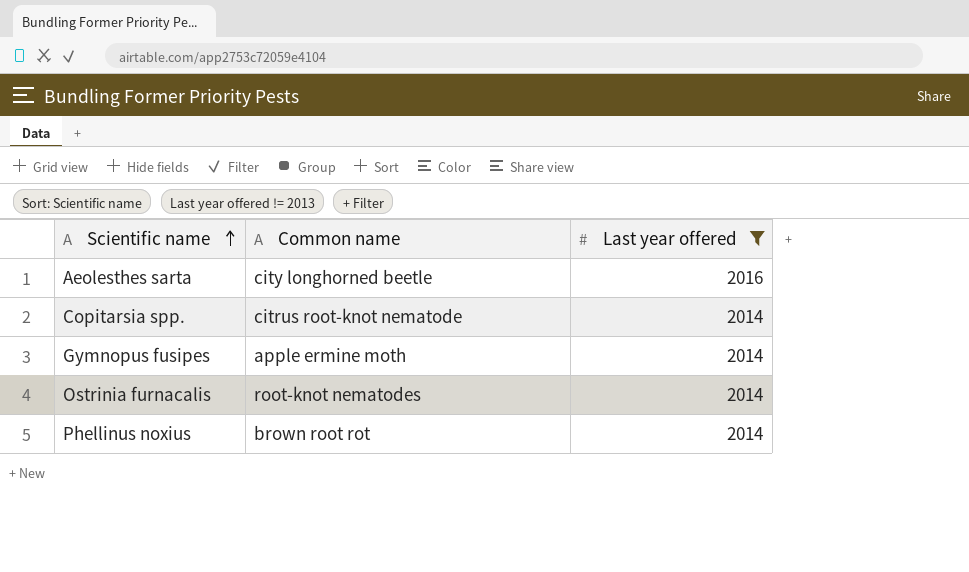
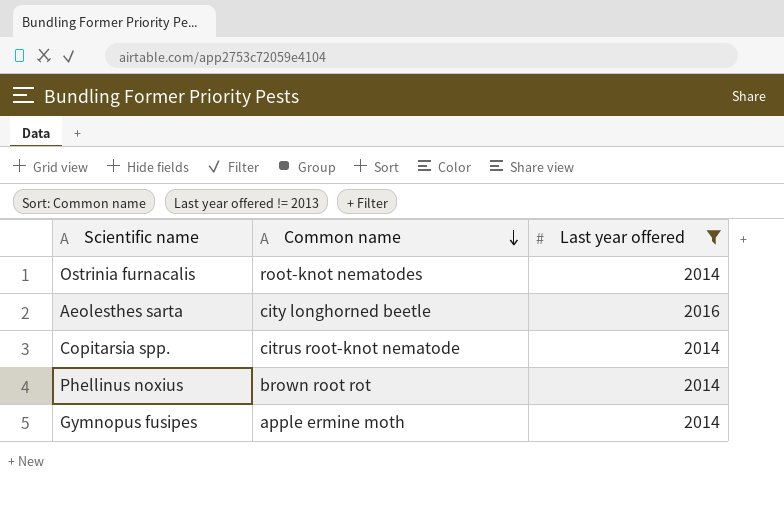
row order: Scientific name ascending -> Common name descending

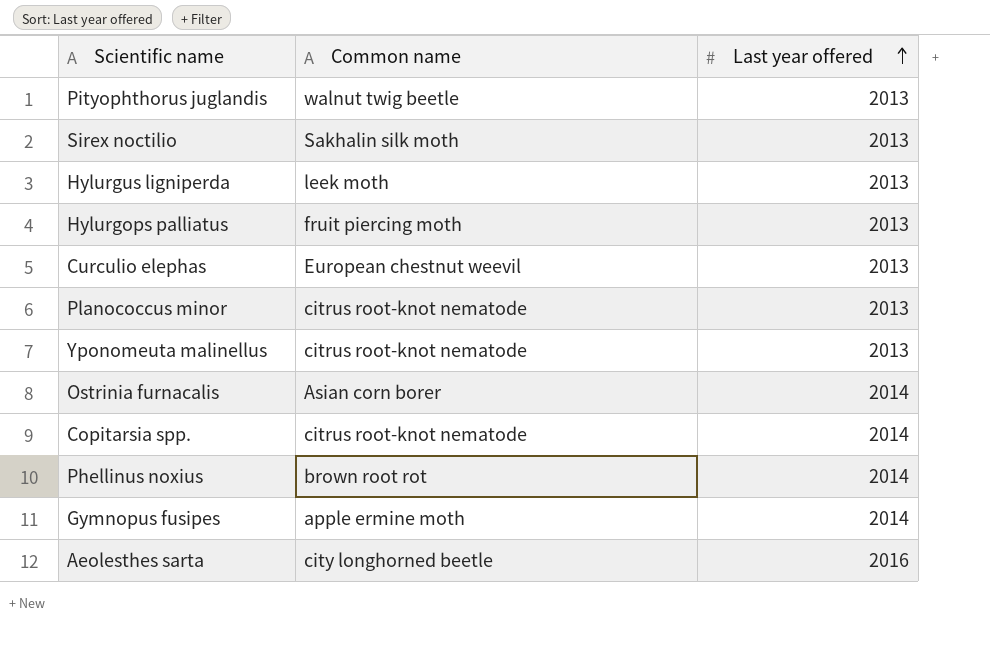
filter: Last year offered != 2013 -> none
row order: Common name descending -> Last year offered ascending
Ostrinia furnacalis | Common name: root-knot nematodes -> Asian corn borer

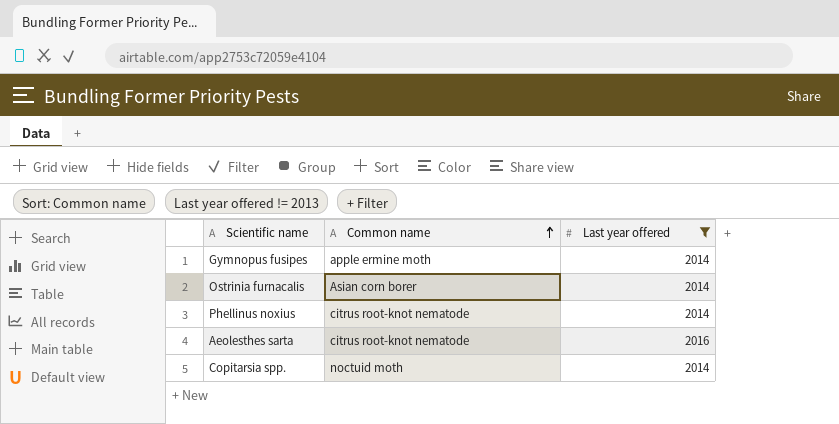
filter: none -> Last year offered != 2013
row order: Last year offered ascending -> Common name ascending
Phellinus noxius | Common name: brown root rot -> citrus root-knot nematode
Aeolesthes sarta | Common name: city longhorned beetle -> citrus root-knot nematode
Copitarsia spp. | Common name: citrus root-knot nematode -> noctuid moth

